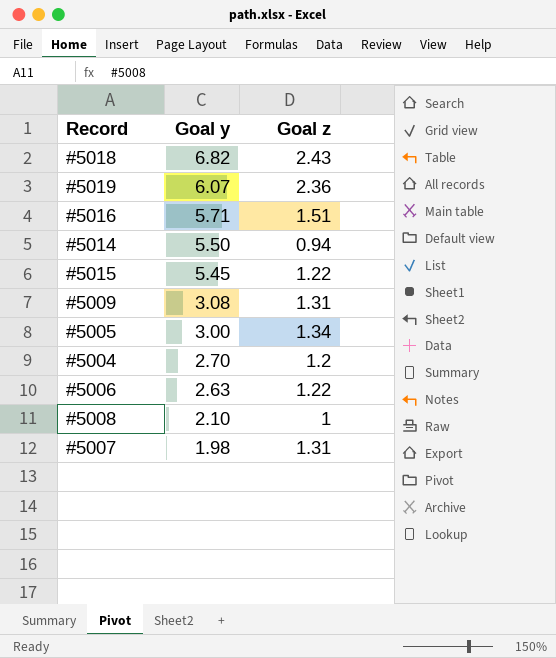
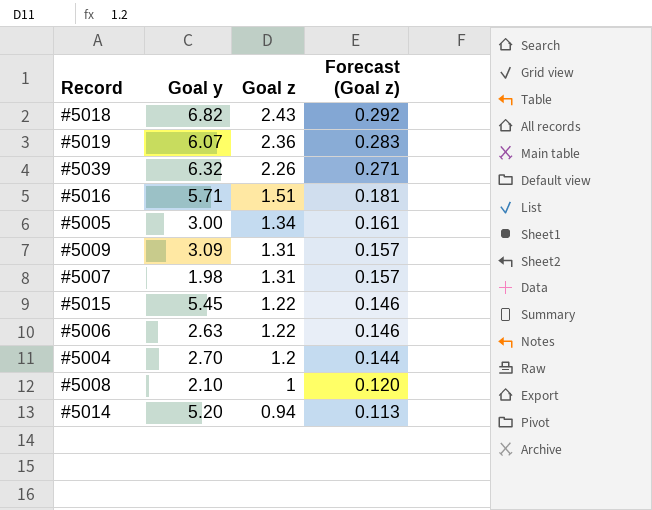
row order: Goal y descending -> Goal z descending
column Forecast (Goal z) | formula: none -> [Goal z] * 0.12
row #5039: none -> 6.32 | 2.26 | 0.271
#5009 | Goal y: 3.08 -> 3.09
#5014 | Goal y: 5.50 -> 5.20

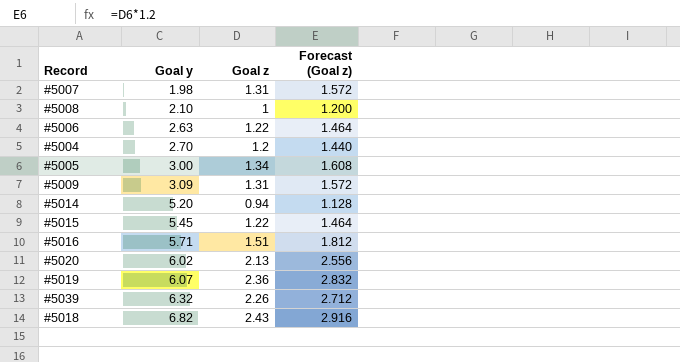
row order: Goal z descending -> Goal y ascending
column Forecast (Goal z) | formula: [Goal z] * 0.12 -> [Goal z] * 1.2
row #5020: none -> 6.02 | 2.13 | 2.556

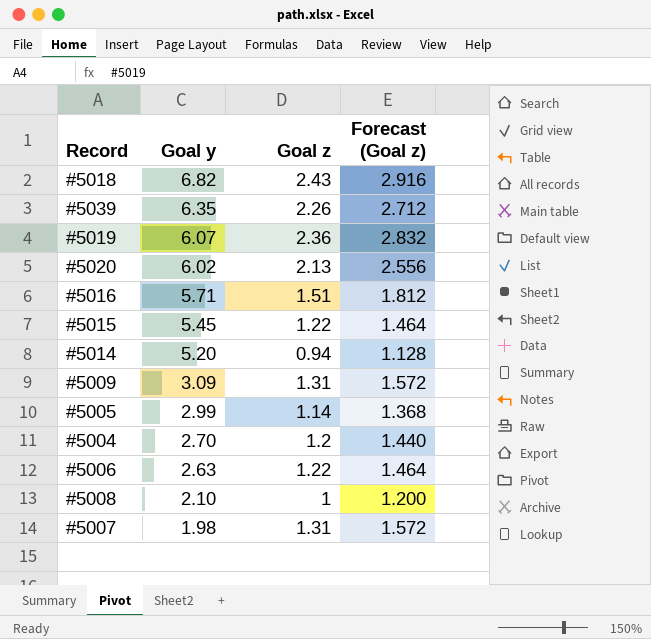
row order: Goal y ascending -> Goal y descending
#5039 | Goal y: 6.32 -> 6.35
#5005 | Goal y: 3.00 -> 2.99
#5005 | Goal z: 1.34 -> 1.14
#5005 | Forecast (Goal z): 1.608 -> 1.368

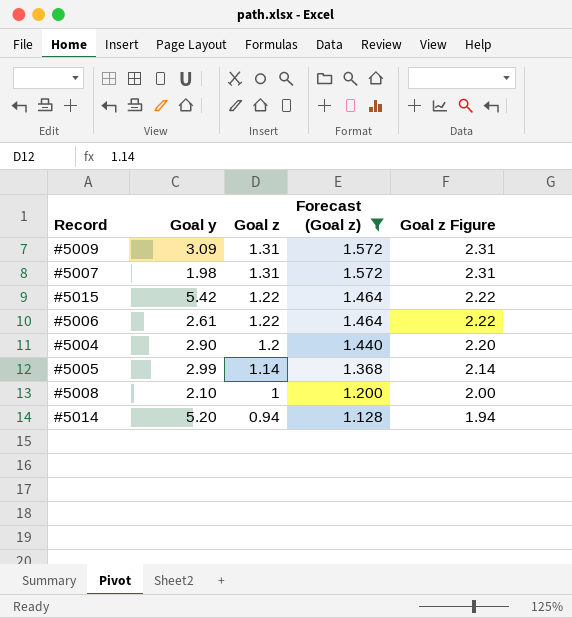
filter: none -> Forecast (Goal z) <= 1.572
row order: Goal y descending -> Goal z descending
column Goal z Figure | formula: none -> [Goal z] + 1
#5015 | Goal y: 5.45 -> 5.42
#5006 | Goal y: 2.63 -> 2.61
#5004 | Goal y: 2.70 -> 2.90

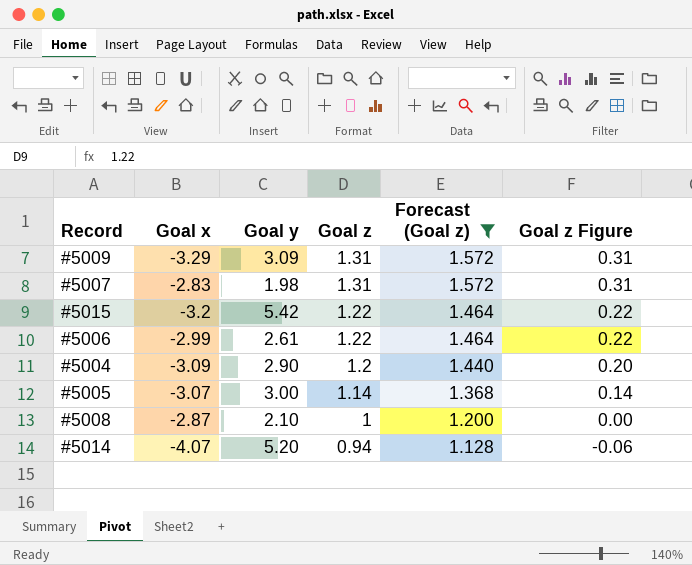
column Goal x | position: none -> 2
column Goal z Figure | formula: [Goal z] + 1 -> [Goal z] - 1
#5005 | Goal y: 2.99 -> 3.00

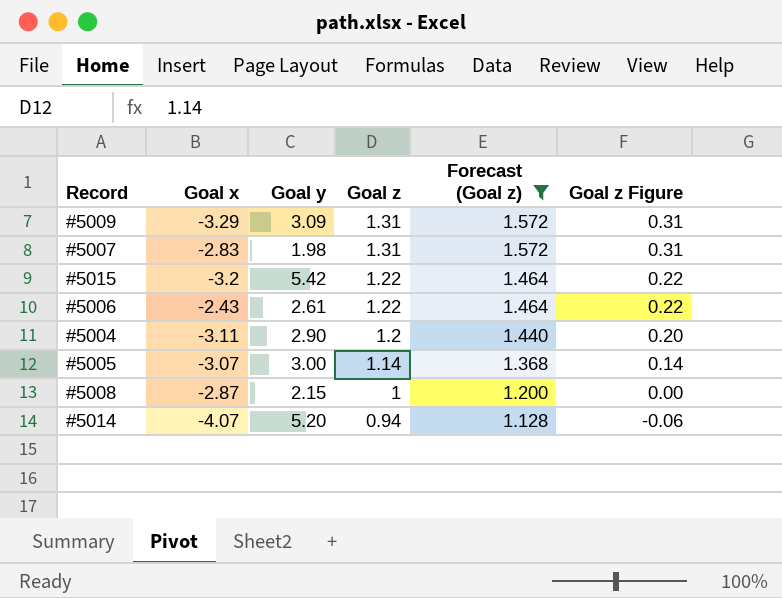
#5006 | Goal x: -2.99 -> -2.43
#5004 | Goal x: -3.09 -> -3.11
#5008 | Goal y: 2.10 -> 2.15

